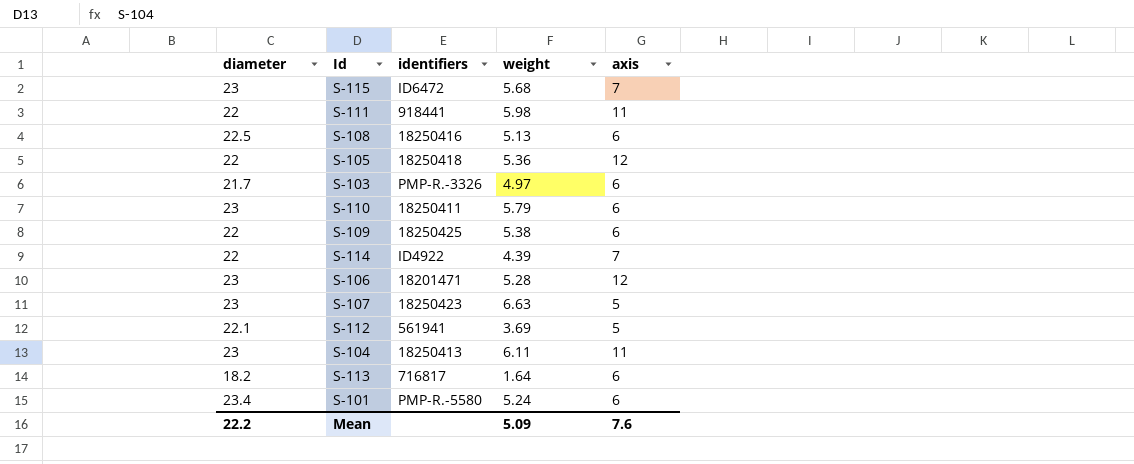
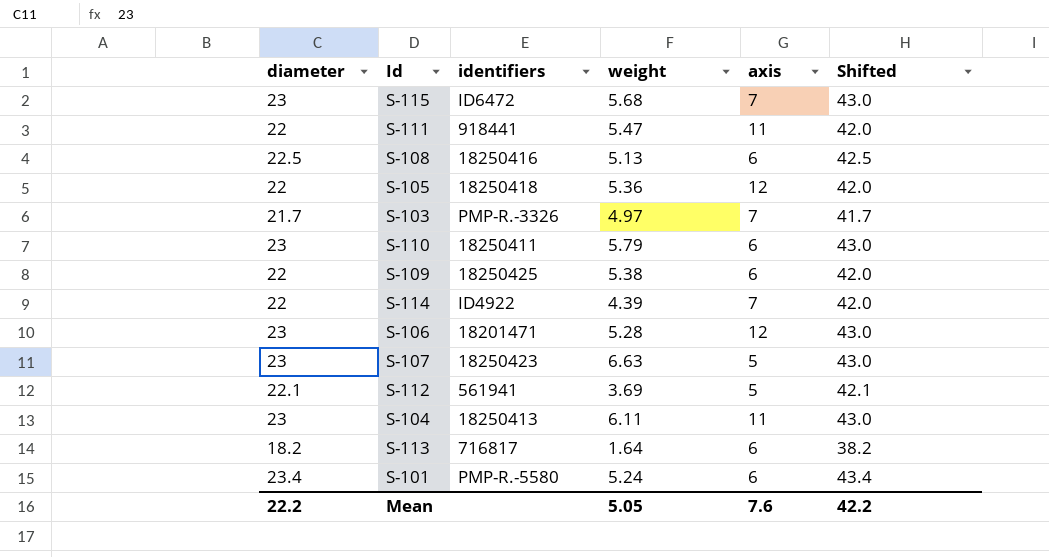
column Shifted | formula: none -> [diameter] + 20
S-111 | weight: 5.98 -> 5.47
S-103 | axis: 6 -> 7
Mean | weight: 5.09 -> 5.05

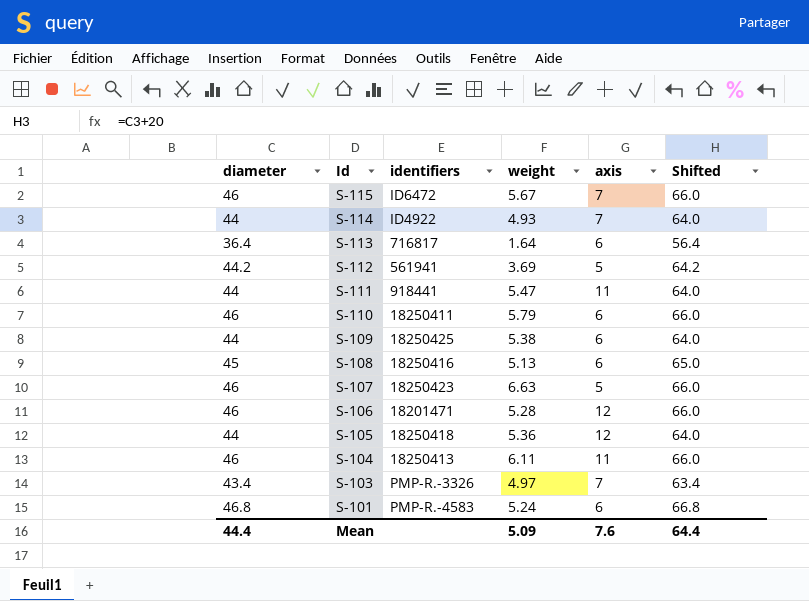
row order: none -> Id descending
S-115 | diameter: 23 -> 46
S-115 | weight: 5.68 -> 5.67
S-115 | Shifted: 43.0 -> 66.0
S-114 | diameter: 22 -> 44
S-114 | weight: 4.39 -> 4.93
S-114 | Shifted: 42.0 -> 64.0
S-113 | diameter: 18.2 -> 36.4
S-113 | Shifted: 38.2 -> 56.4
S-112 | diameter: 22.1 -> 44.2
S-112 | Shifted: 42.1 -> 64.2
S-111 | diameter: 22 -> 44
S-111 | Shifted: 42.0 -> 64.0
S-110 | diameter: 23 -> 46
S-110 | Shifted: 43.0 -> 66.0
S-109 | diameter: 22 -> 44
S-109 | Shifted: 42.0 -> 64.0
S-108 | diameter: 22.5 -> 45
S-108 | Shifted: 42.5 -> 65.0
S-107 | diameter: 23 -> 46
S-107 | Shifted: 43.0 -> 66.0
S-106 | diameter: 23 -> 46
S-106 | Shifted: 43.0 -> 66.0
S-105 | diameter: 22 -> 44
S-105 | Shifted: 42.0 -> 64.0
S-104 | diameter: 23 -> 46
S-104 | Shifted: 43.0 -> 66.0
S-103 | diameter: 21.7 -> 43.4
S-103 | Shifted: 41.7 -> 63.4
S-101 | diameter: 23.4 -> 46.8
S-101 | identifiers: PMP-R.-5580 -> PMP-R.-4583
S-101 | Shifted: 43.4 -> 66.8
Mean | diameter: 22.2 -> 44.4
Mean | weight: 5.05 -> 5.09
Mean | Shifted: 42.2 -> 64.4

